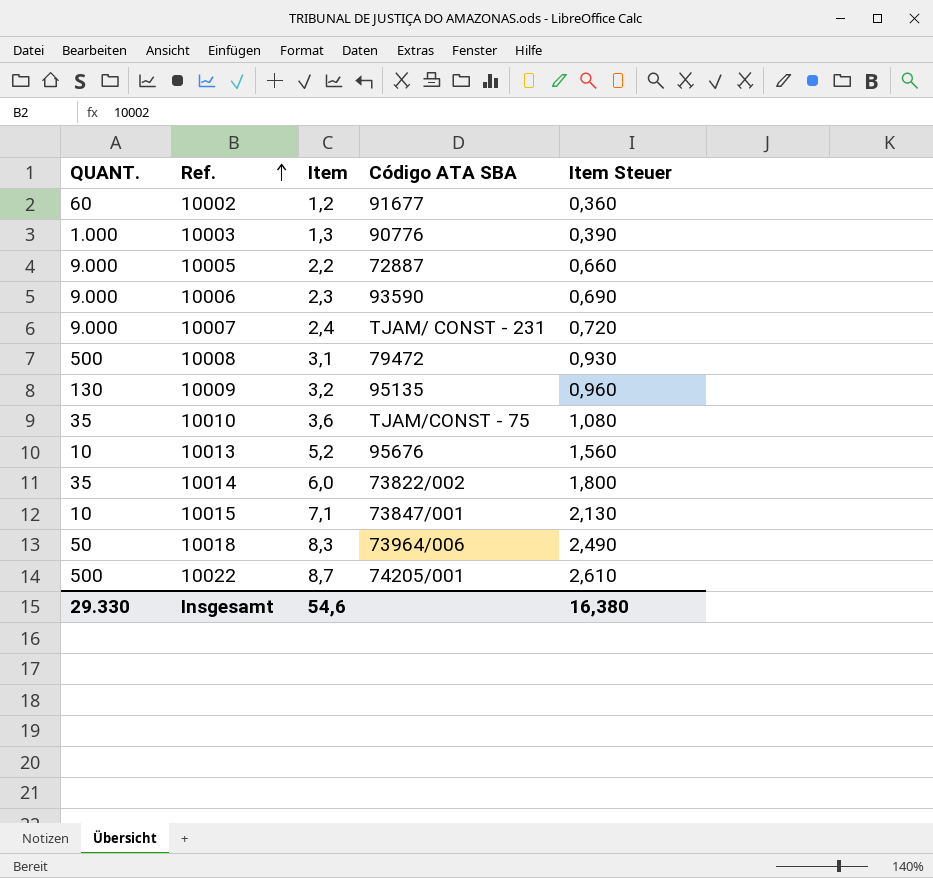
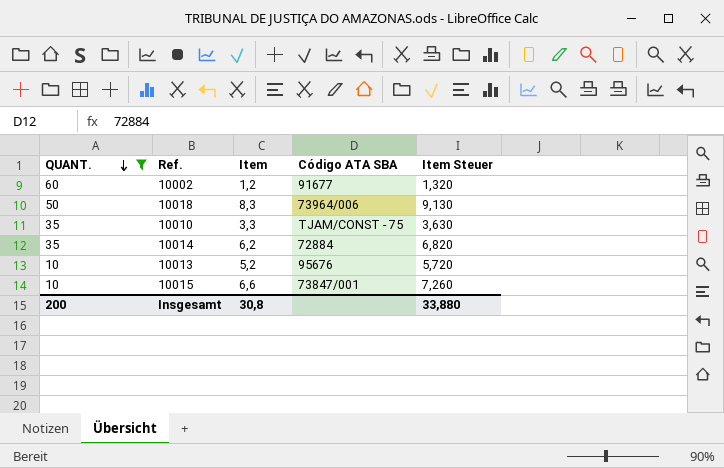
filter: none -> QUANT. <= 60
row order: Ref. ascending -> QUANT. descending
column Item Steuer | formula: [Item] * 0,3 -> [Item] * 1,1
10010 | Item: 3,6 -> 3,3
10014 | Item: 6,0 -> 6,2
10014 | Código ATA SBA: 73822/002 -> 72884
10015 | Item: 7,1 -> 6,6
Insgesamt | QUANT.: 29.330 -> 200
Insgesamt | Item: 54,6 -> 30,8
Insgesamt | Item Steuer: 16,380 -> 33,880

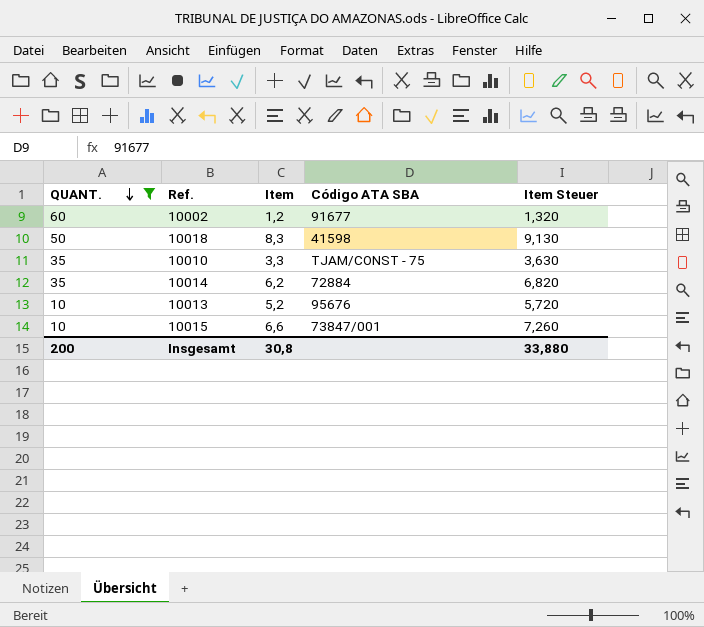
10018 | Código ATA SBA: 73964/006 -> 41598

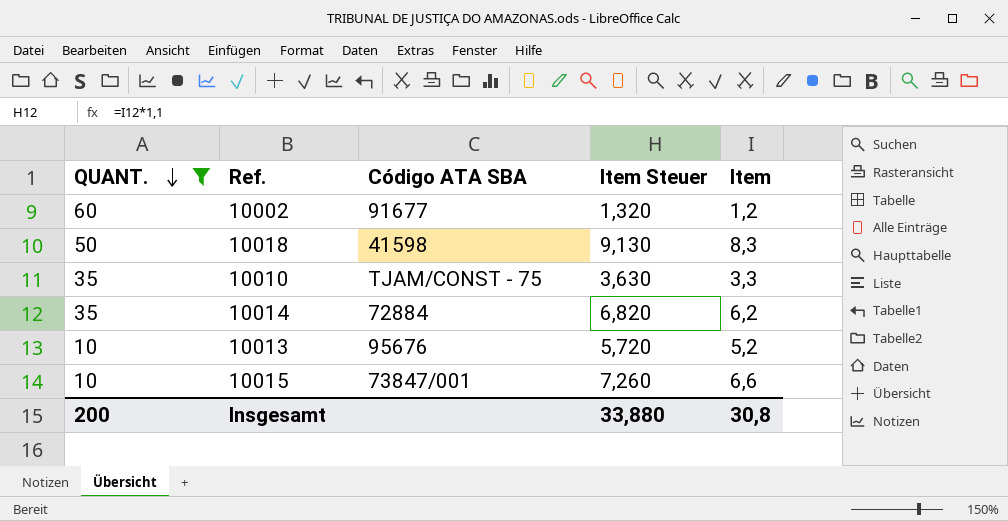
column Item | position: 3 -> 5

